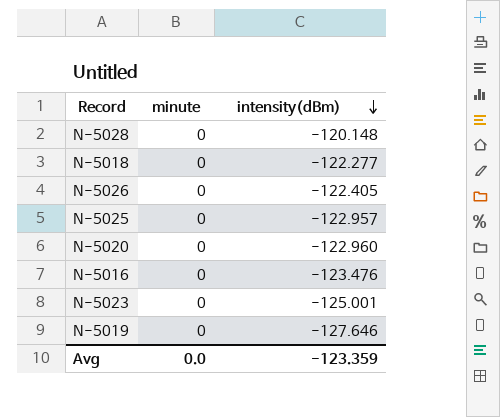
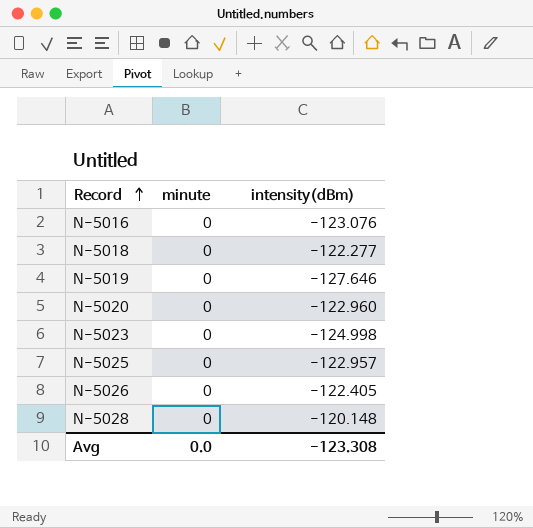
row order: intensity(dBm) descending -> Record ascending
N-5016 | intensity(dBm): -123.476 -> -123.076
N-5023 | intensity(dBm): -125.001 -> -124.998
Avg | intensity(dBm): -123.359 -> -123.308

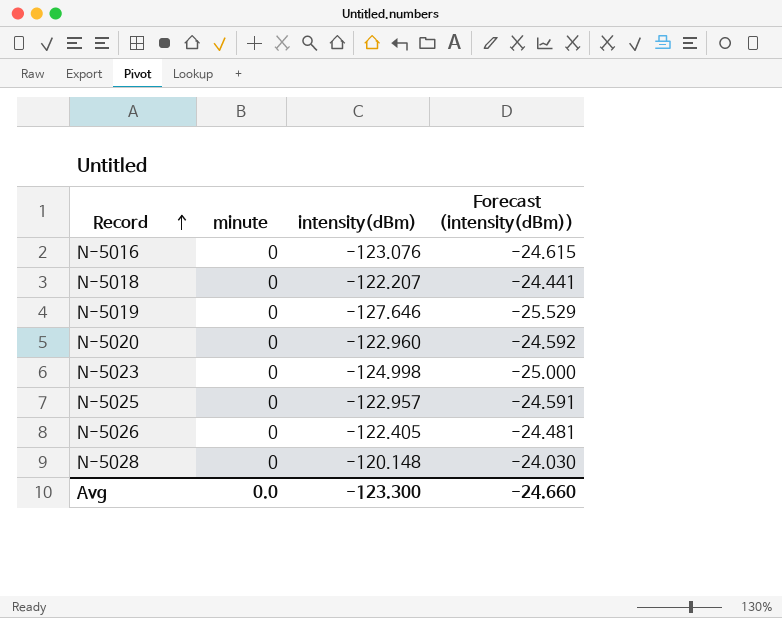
column Forecast (intensity(dBm)) | formula: none -> [intensity(dBm)] * 0.2
N-5018 | intensity(dBm): -122.277 -> -122.207
Avg | intensity(dBm): -123.308 -> -123.300

